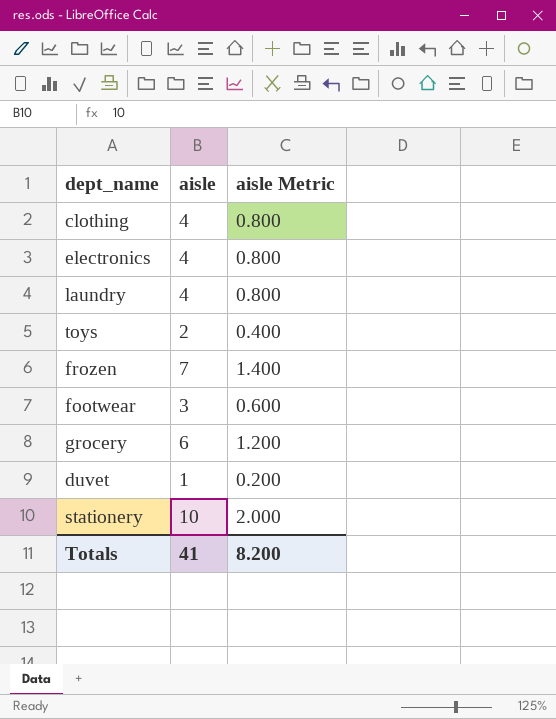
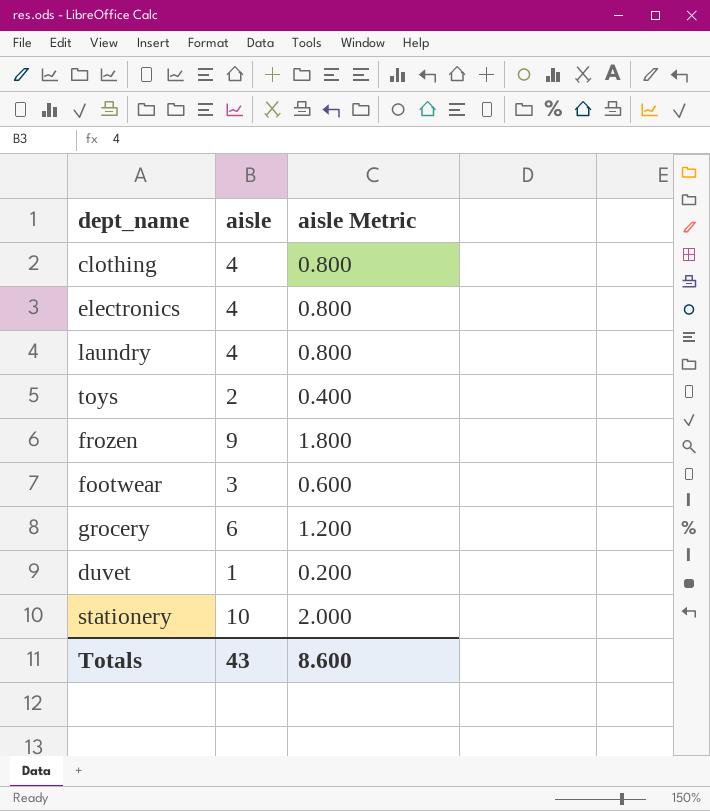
frozen | aisle: 7 -> 9
frozen | aisle Metric: 1.400 -> 1.800
Totals | aisle: 41 -> 43
Totals | aisle Metric: 8.200 -> 8.600

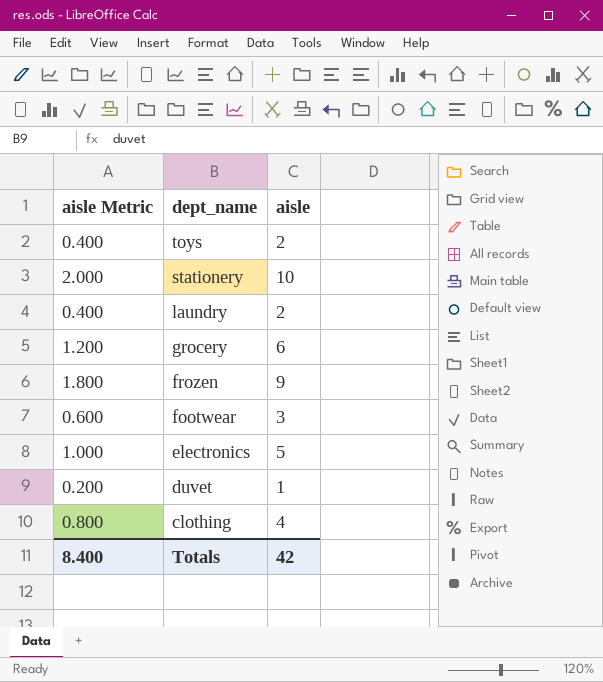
row order: none -> dept_name descending
column aisle Metric | position: 3 -> 1
laundry | aisle Metric: 0.800 -> 0.400
laundry | aisle: 4 -> 2
electronics | aisle Metric: 0.800 -> 1.000
electronics | aisle: 4 -> 5
Totals | aisle Metric: 8.600 -> 8.400
Totals | aisle: 43 -> 42

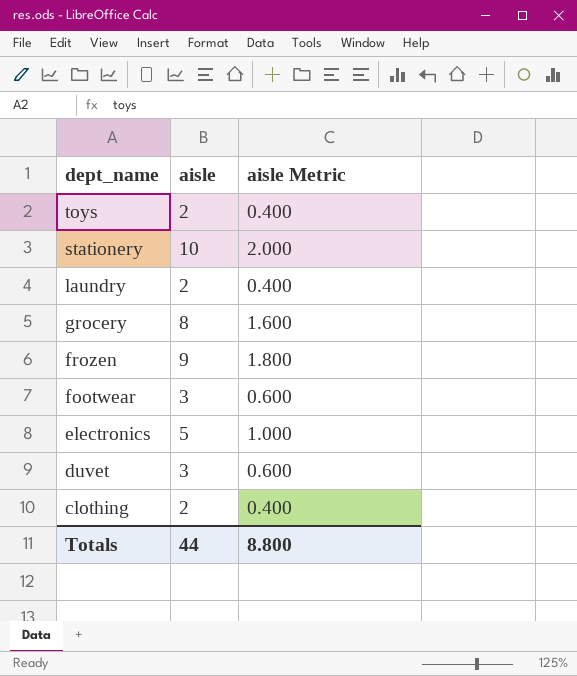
column aisle Metric | position: 1 -> 3
grocery | aisle: 6 -> 8
grocery | aisle Metric: 1.200 -> 1.600
duvet | aisle: 1 -> 3
duvet | aisle Metric: 0.200 -> 0.600
clothing | aisle: 4 -> 2
clothing | aisle Metric: 0.800 -> 0.400
Totals | aisle: 42 -> 44
Totals | aisle Metric: 8.400 -> 8.800

